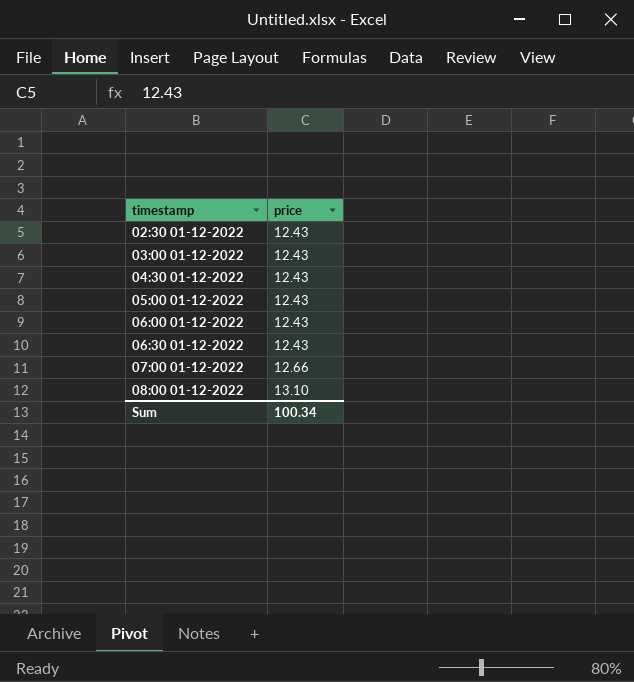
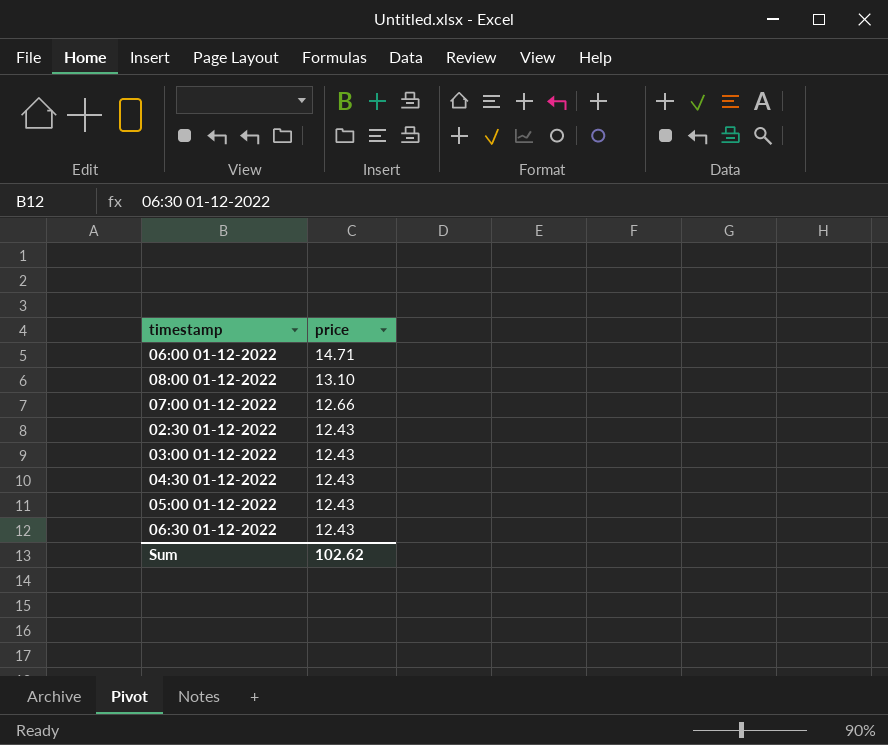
row order: timestamp ascending -> price descending
06:00 01-12-2022 | price: 12.43 -> 14.71
Sum | price: 100.34 -> 102.62

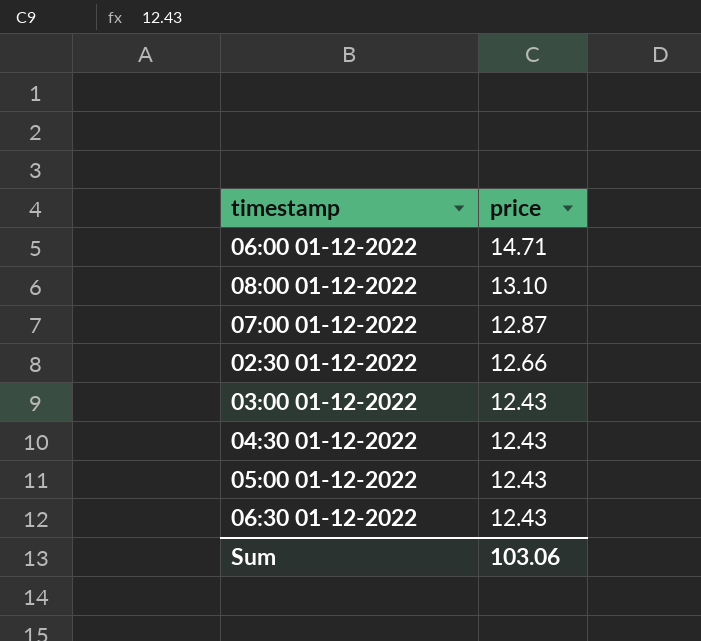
07:00 01-12-2022 | price: 12.66 -> 12.87
02:30 01-12-2022 | price: 12.43 -> 12.66
Sum | price: 102.62 -> 103.06

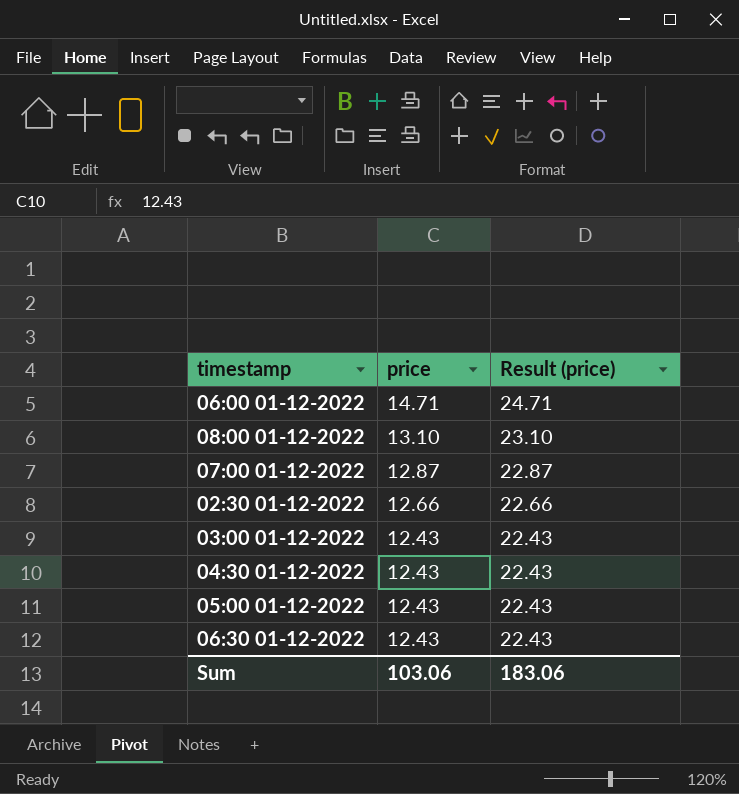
column Result (price) | formula: none -> [price] + 10

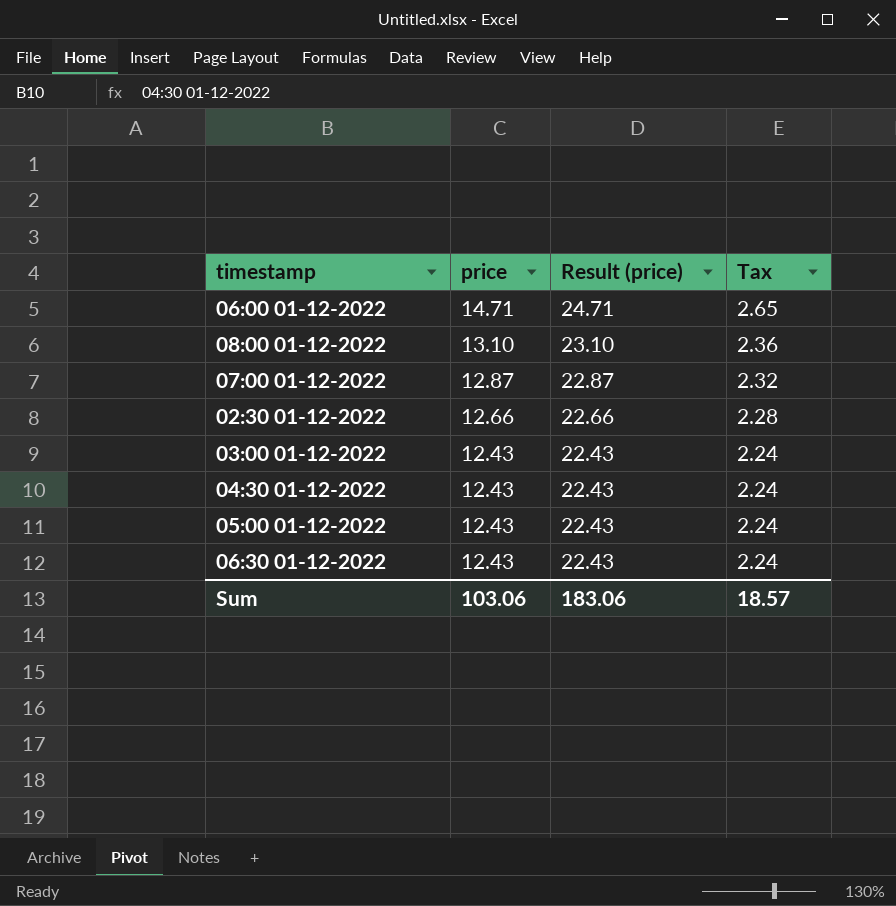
column Tax | formula: none -> [price] * 0.18

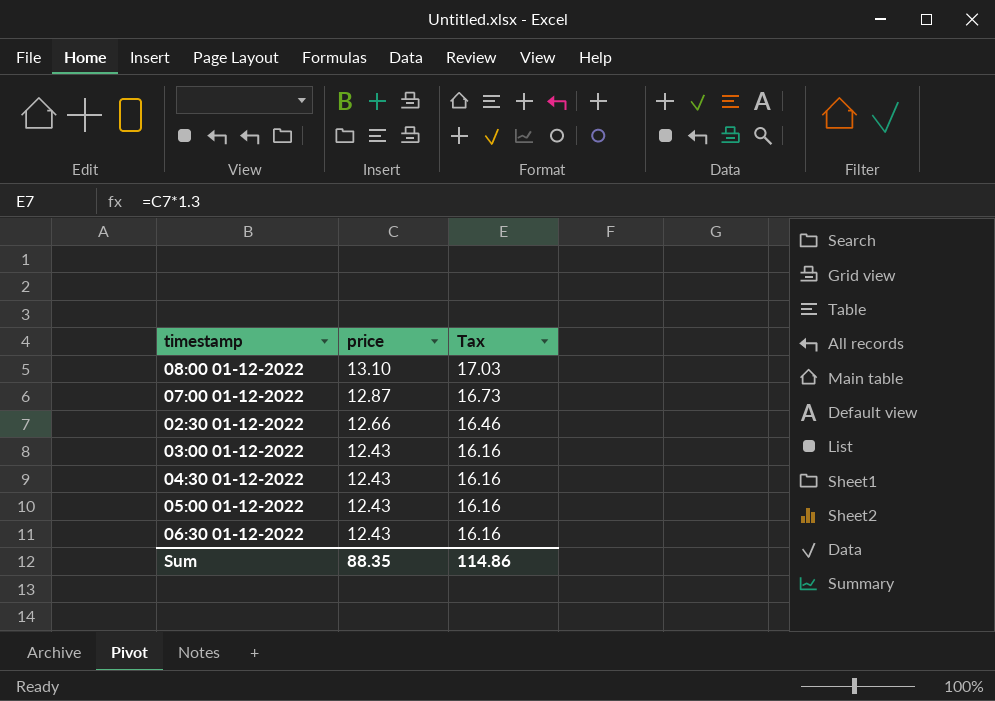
column Result (price) | formula: [price] + 10 -> none
column Tax | formula: [price] * 0.18 -> [price] * 1.3
row 06:00 01-12-2022: 14.71 | 24.71 | 2.65 -> none
Sum | price: 103.06 -> 88.35
Sum | Tax: 18.57 -> 114.86

